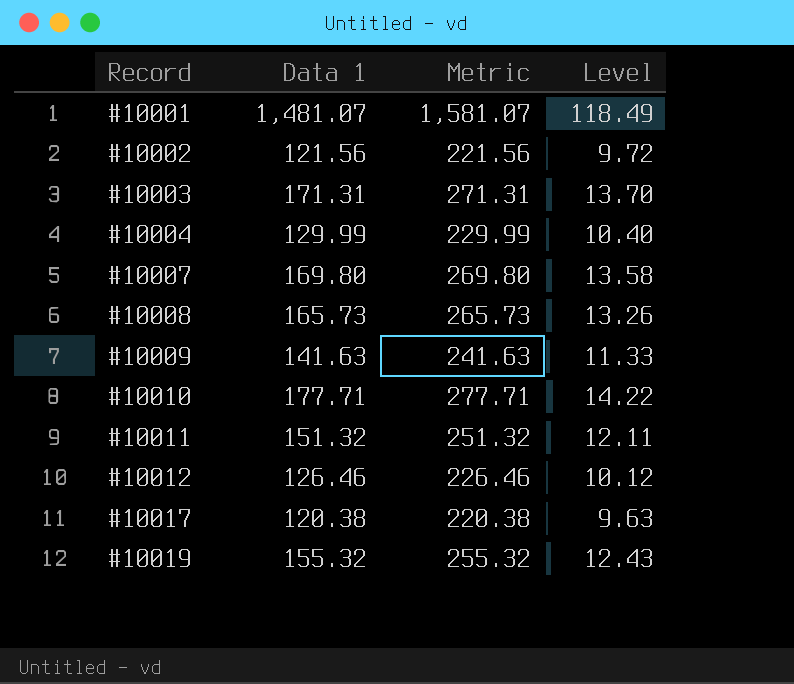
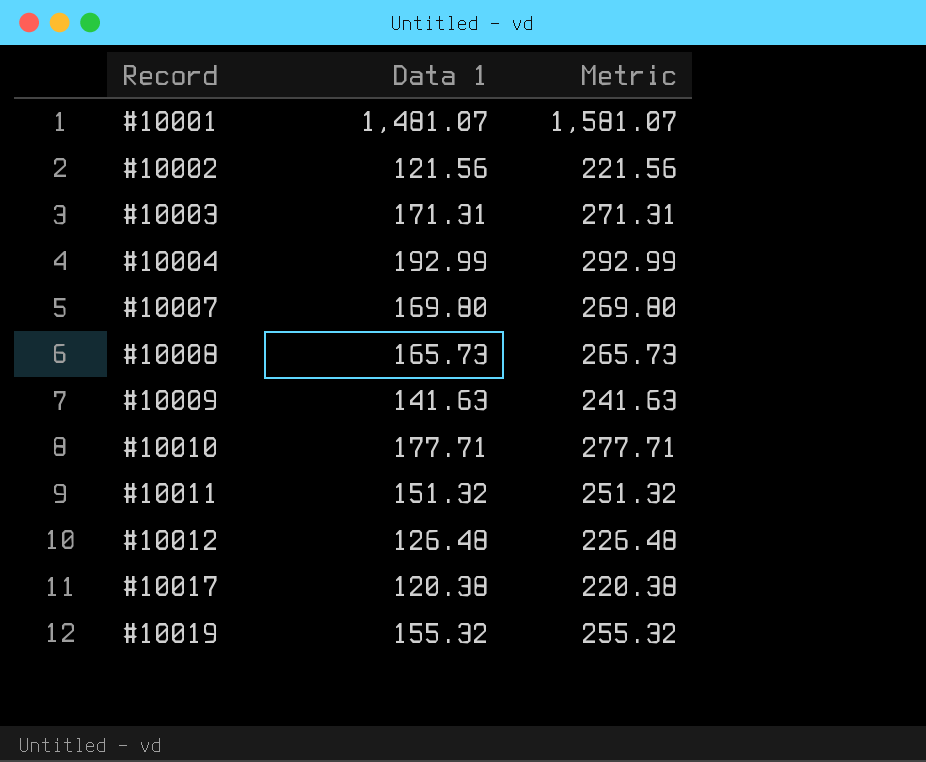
column Level | formula: [Data 1] * 0.08 -> none
#10004 | Data 1: 129.99 -> 192.99
#10004 | Metric: 229.99 -> 292.99
#10012 | Data 1: 126.46 -> 126.48
#10012 | Metric: 226.46 -> 226.48

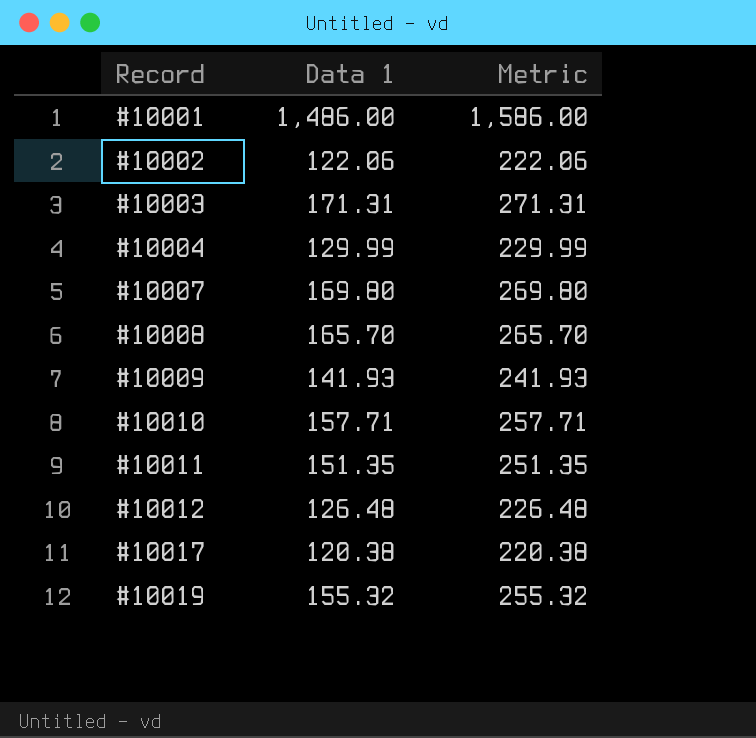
#10001 | Data 1: 1,481.07 -> 1,486.00
#10001 | Metric: 1,581.07 -> 1,586.00
#10002 | Data 1: 121.56 -> 122.06
#10002 | Metric: 221.56 -> 222.06
#10004 | Data 1: 192.99 -> 129.99
#10004 | Metric: 292.99 -> 229.99
#10008 | Data 1: 165.73 -> 165.70
#10008 | Metric: 265.73 -> 265.70
#10009 | Data 1: 141.63 -> 141.93
#10009 | Metric: 241.63 -> 241.93
#10010 | Data 1: 177.71 -> 157.71
#10010 | Metric: 277.71 -> 257.71
#10011 | Data 1: 151.32 -> 151.35
#10011 | Metric: 251.32 -> 251.35

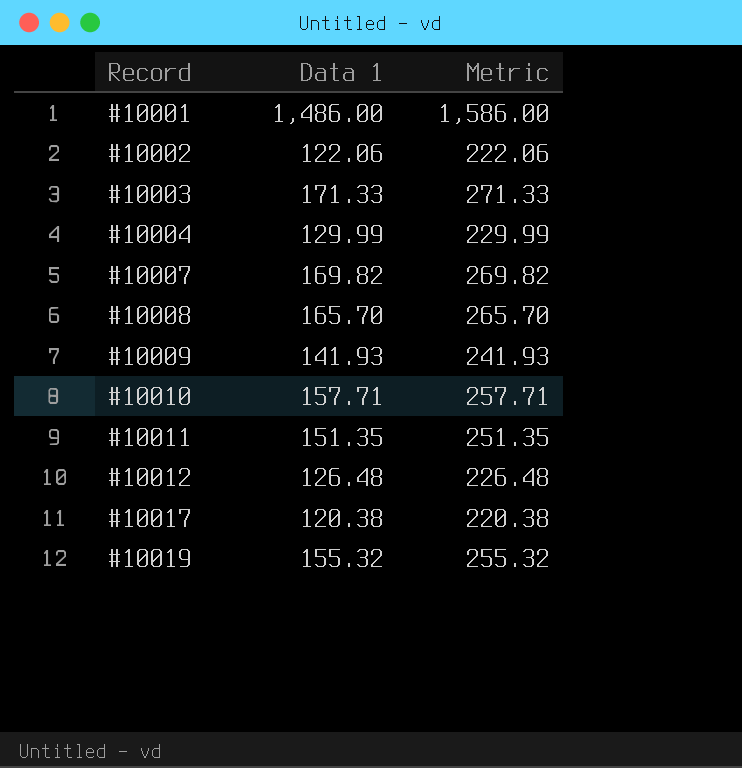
#10003 | Data 1: 171.31 -> 171.33
#10003 | Metric: 271.31 -> 271.33
#10007 | Data 1: 169.80 -> 169.82
#10007 | Metric: 269.80 -> 269.82

